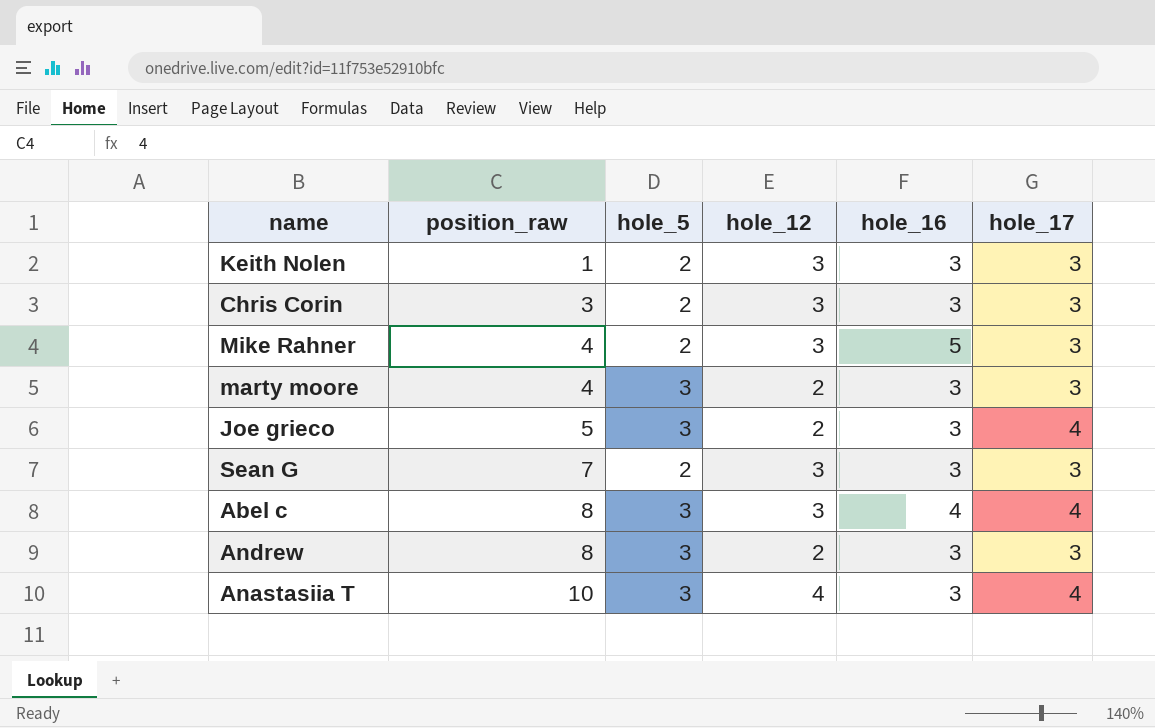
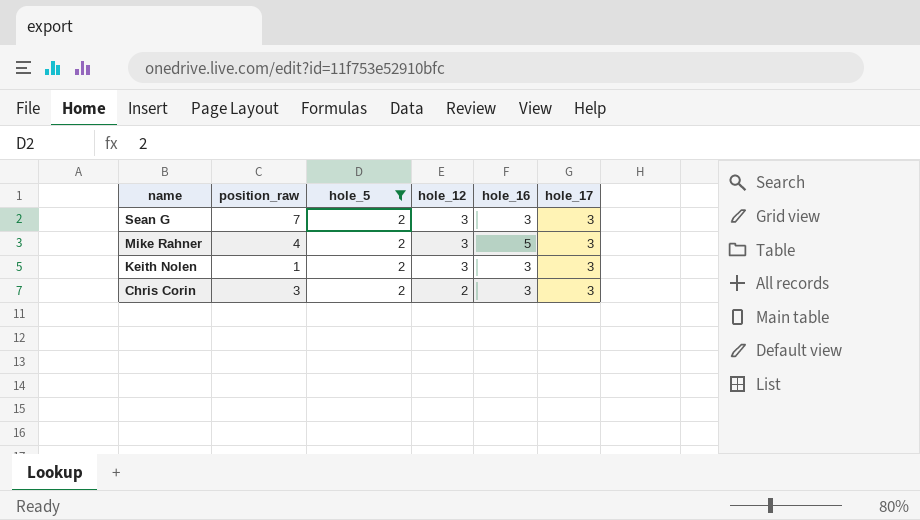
filter: none -> hole_5 = 2
row order: position_raw ascending -> name descending
Chris Corin | hole_12: 3 -> 2

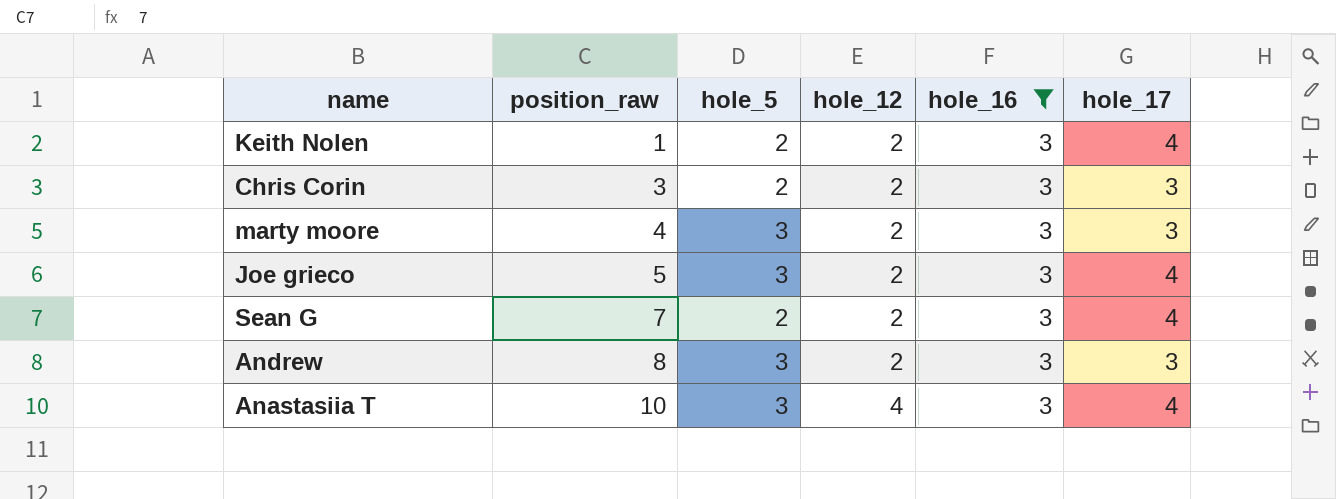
filter: hole_5 = 2 -> hole_16 = 3
row order: name descending -> position_raw ascending
Keith Nolen | hole_12: 3 -> 2
Keith Nolen | hole_17: 3 -> 4
Sean G | hole_12: 3 -> 2
Sean G | hole_17: 3 -> 4

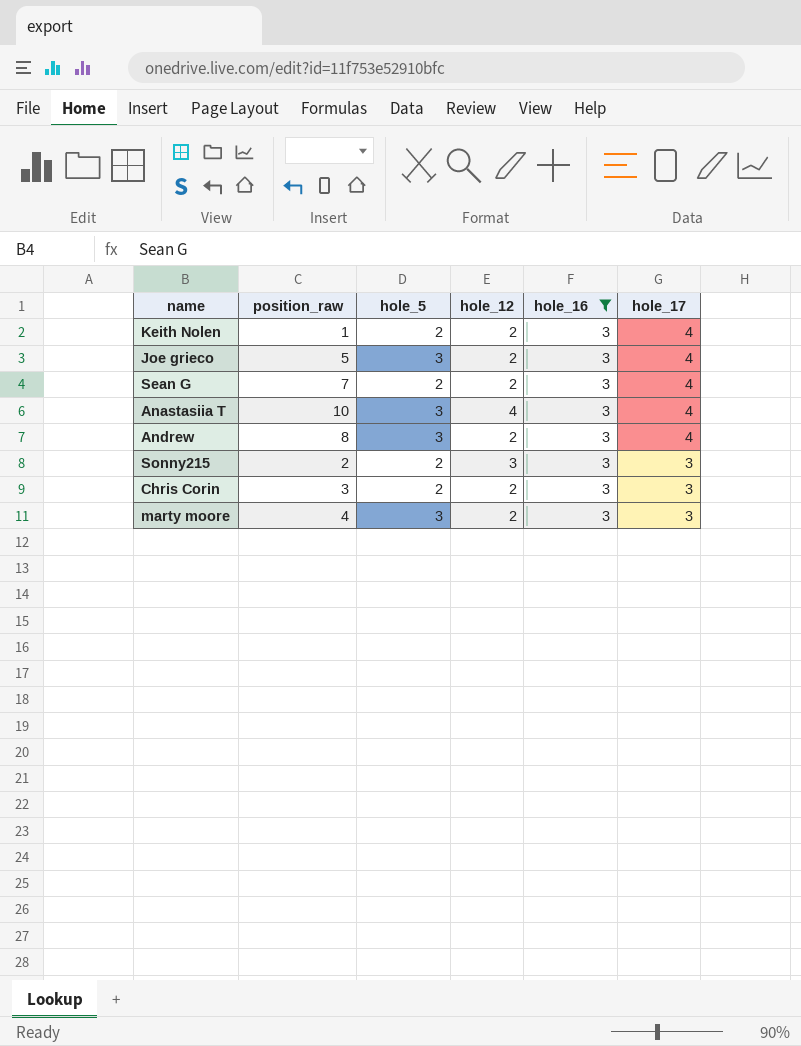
row order: position_raw ascending -> hole_17 descending
Andrew | hole_17: 3 -> 4
row Sonny215: none -> 2 | 2 | 3 | 3 | 3

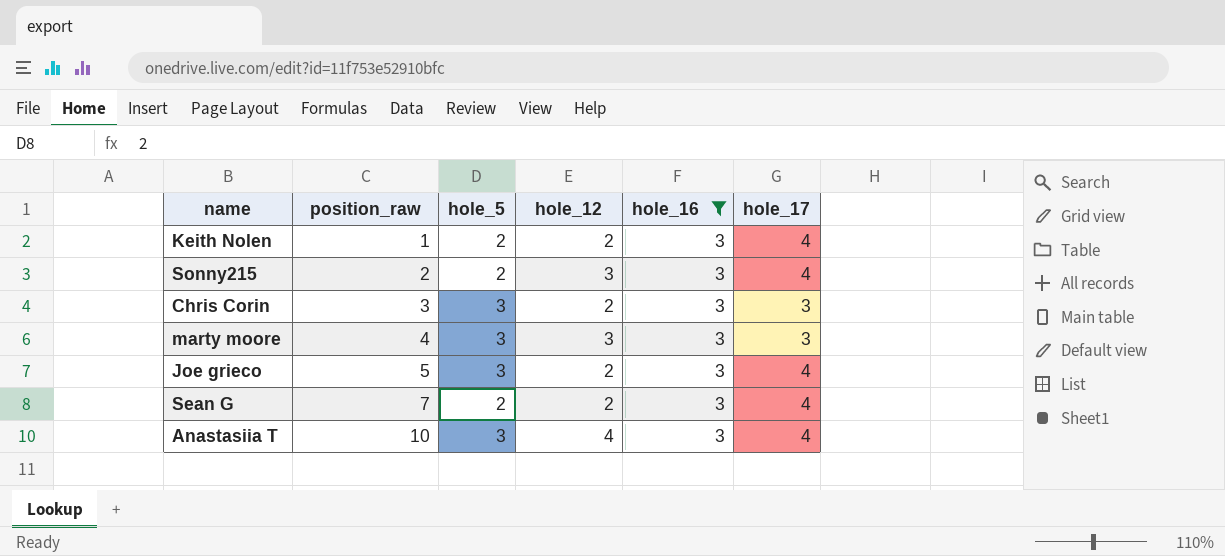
row order: hole_17 descending -> position_raw ascending
row Andrew: 8 | 3 | 2 | 3 | 4 -> none
Sonny215 | hole_17: 3 -> 4
Chris Corin | hole_5: 2 -> 3
marty moore | hole_12: 2 -> 3

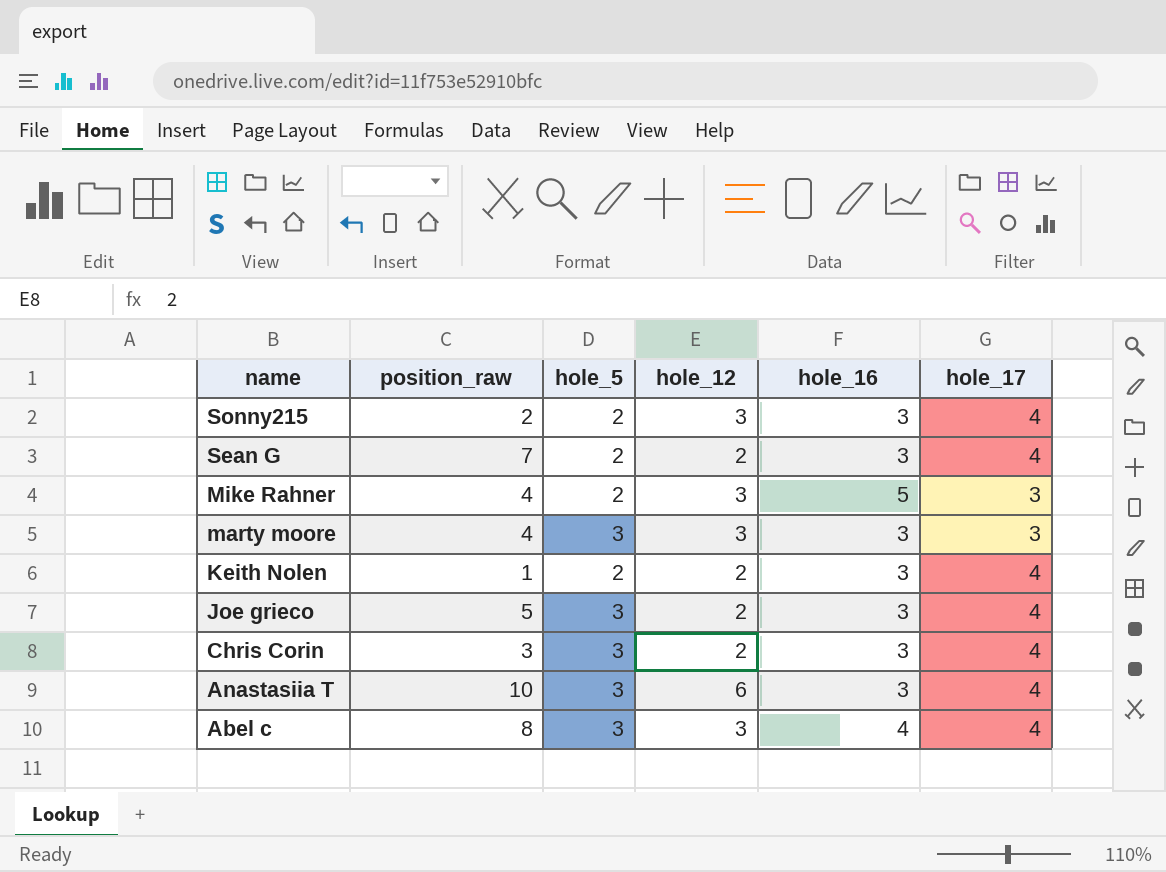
filter: hole_16 = 3 -> none
row order: position_raw ascending -> name descending
Chris Corin | hole_17: 3 -> 4
Anastasiia T | hole_12: 4 -> 6

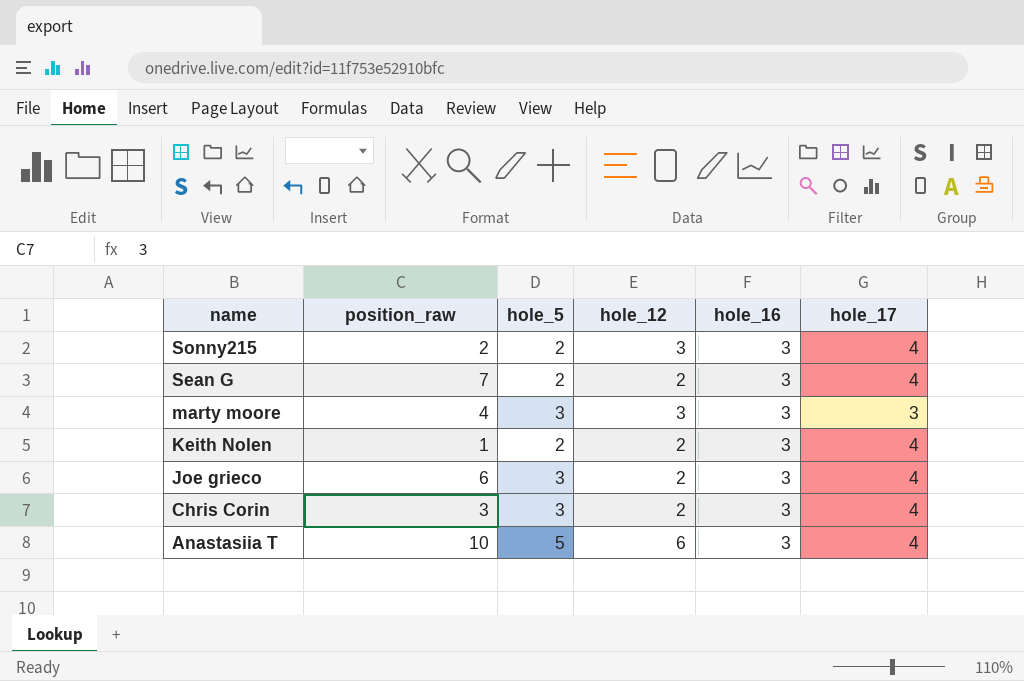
row Mike Rahner: 4 | 2 | 3 | 5 | 3 -> none
row Abel c: 8 | 3 | 3 | 4 | 4 -> none
Joe grieco | position_raw: 5 -> 6
Anastasiia T | hole_5: 3 -> 5

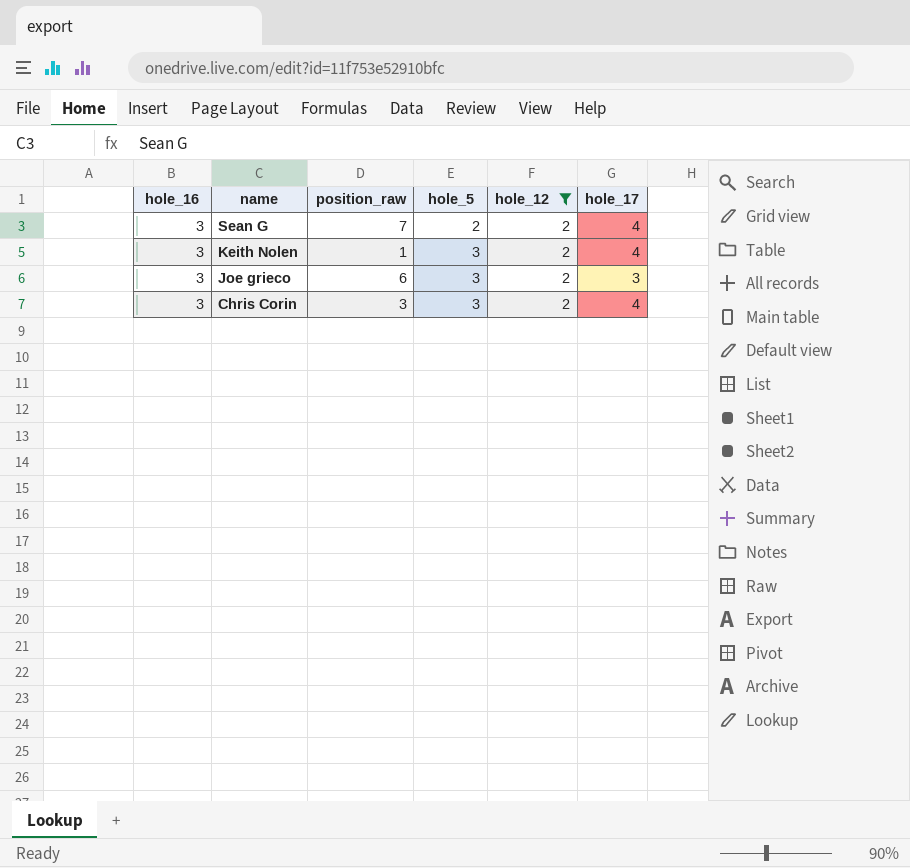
filter: none -> hole_12 = 2
column hole_16 | position: 5 -> 1
Keith Nolen | hole_5: 2 -> 3
Joe grieco | hole_17: 4 -> 3

